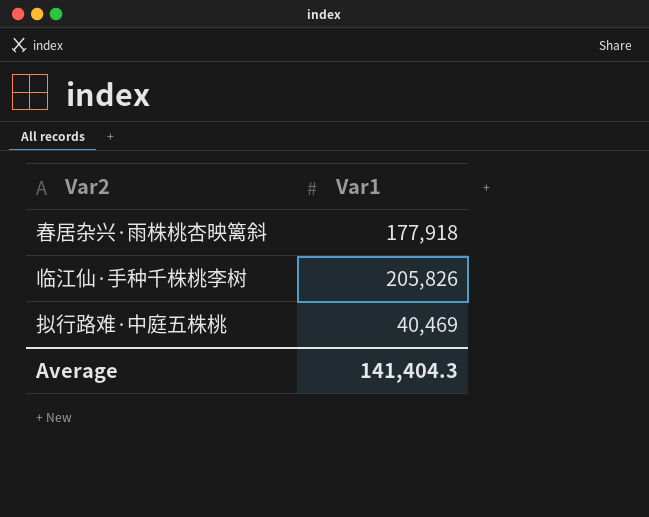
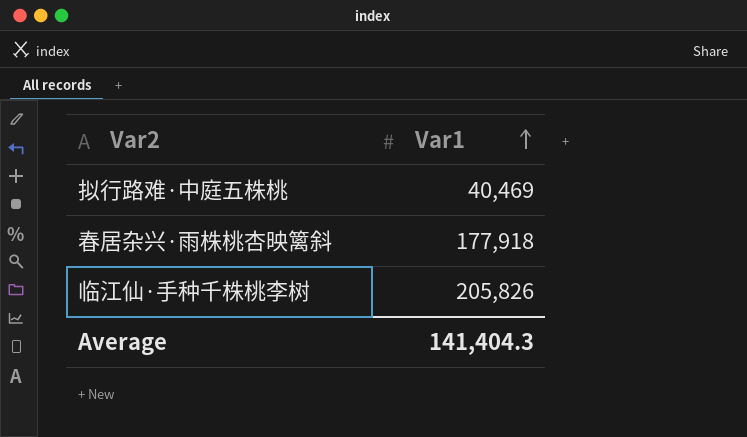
row order: none -> Var1 ascending

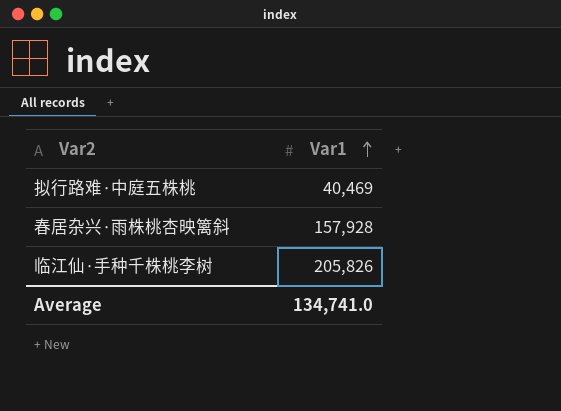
春居杂兴·雨株桃杏映篱斜 | Var1: 177,918 -> 157,928
Average | Var1: 141,404.3 -> 134,741.0

